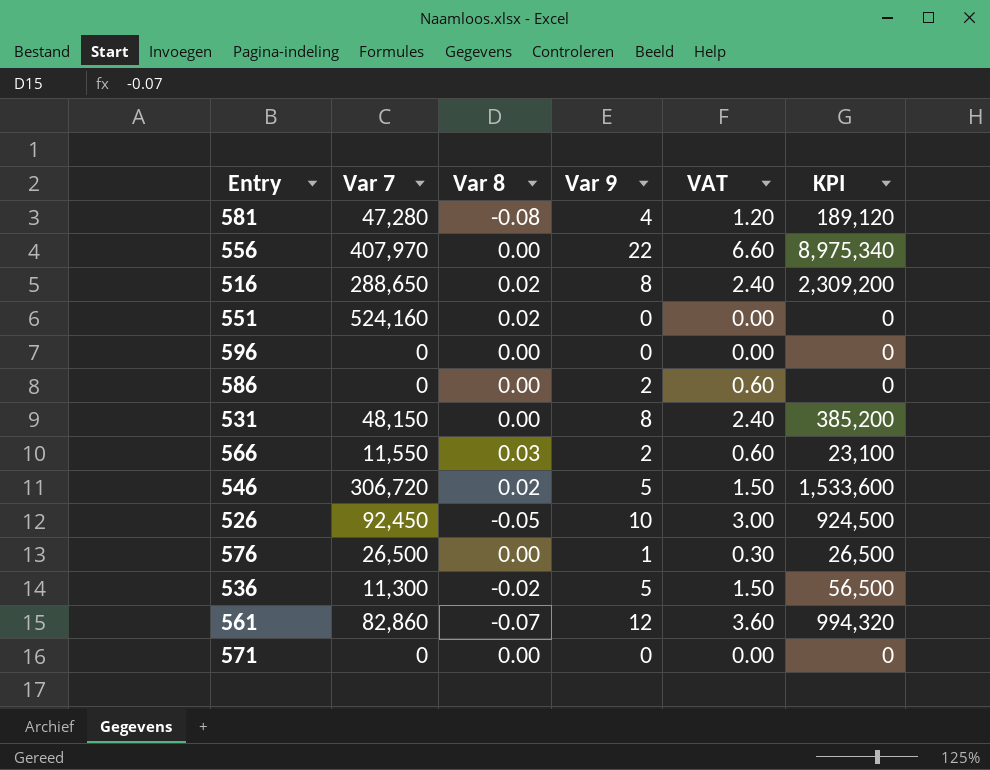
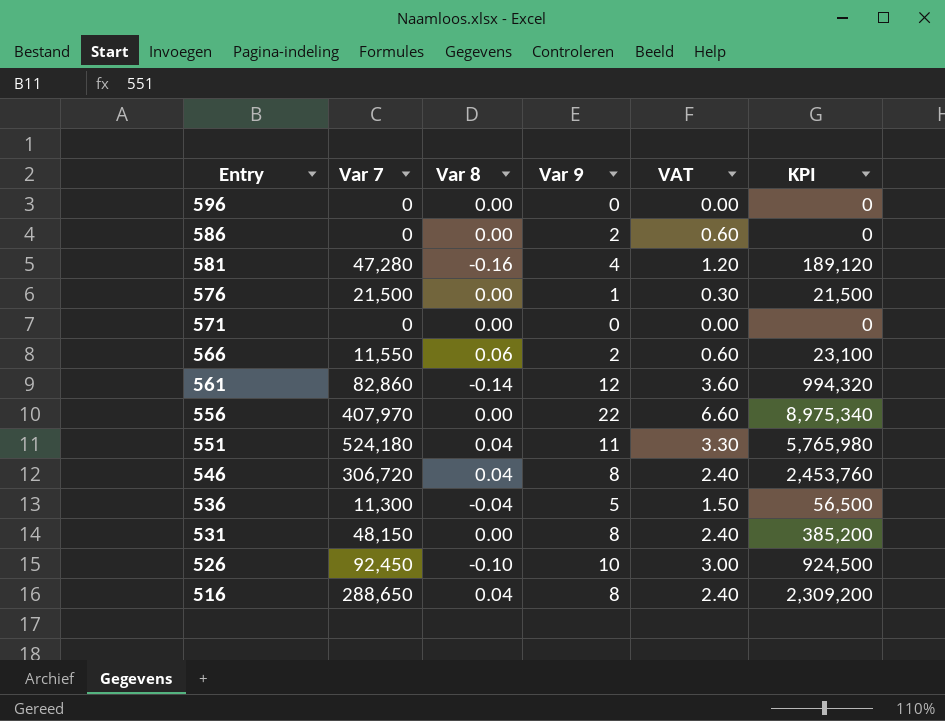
row order: none -> Entry descending
581 | Var 8: -0.08 -> -0.16
576 | Var 7: 26,500 -> 21,500
576 | KPI: 26,500 -> 21,500
566 | Var 8: 0.03 -> 0.06
561 | Var 8: -0.07 -> -0.14
551 | Var 7: 524,160 -> 524,180
551 | Var 8: 0.02 -> 0.04
551 | Var 9: 0 -> 11
551 | VAT: 0.00 -> 3.30
551 | KPI: 0 -> 5,765,980
546 | Var 8: 0.02 -> 0.04
546 | Var 9: 5 -> 8
546 | VAT: 1.50 -> 2.40
546 | KPI: 1,533,600 -> 2,453,760
536 | Var 8: -0.02 -> -0.04
526 | Var 8: -0.05 -> -0.10
516 | Var 8: 0.02 -> 0.04

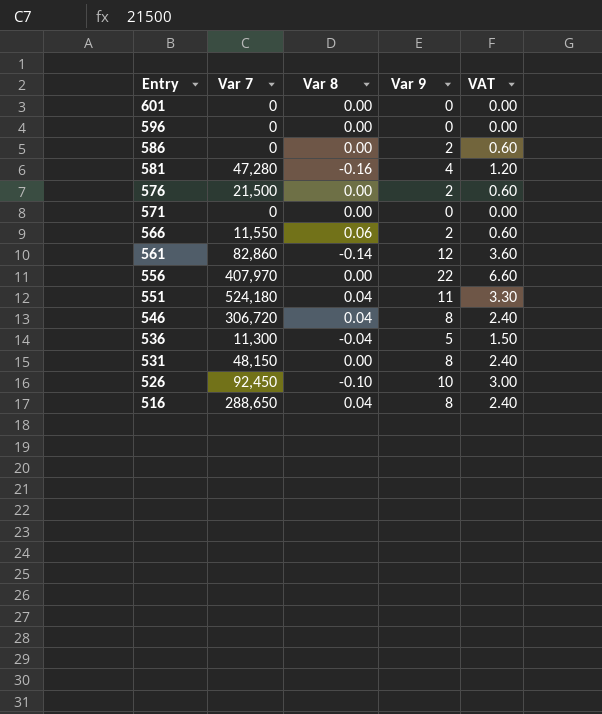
column KPI | formula: [Var 7] * [Var 9] -> none
row 601: none -> 0 | 0.00 | 0 | 0.00
576 | Var 9: 1 -> 2
576 | VAT: 0.30 -> 0.60

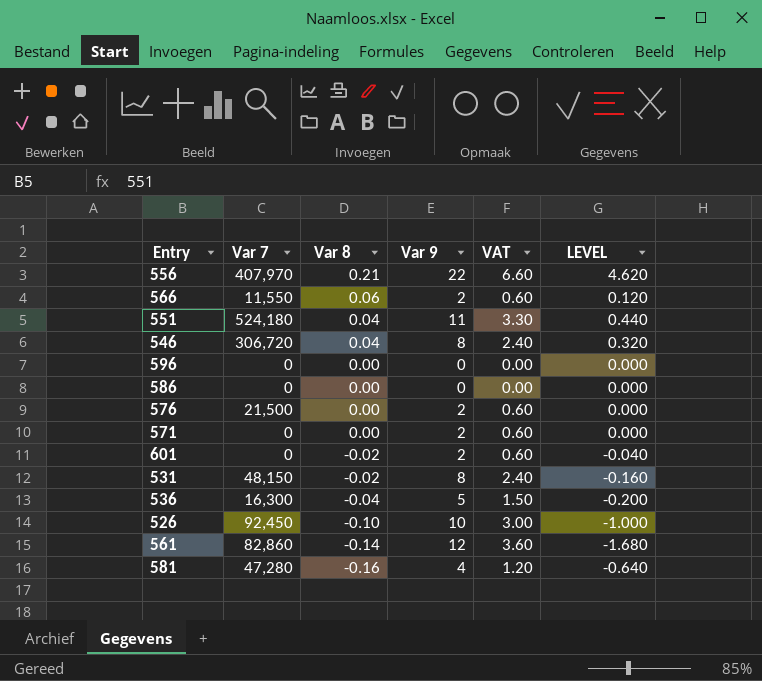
row order: Entry descending -> Var 8 descending
column LEVEL | formula: none -> [Var 8] * [Var 9]
row 516: 288,650 | 0.04 | 8 | 2.40 -> none
556 | Var 8: 0.00 -> 0.21
586 | Var 9: 2 -> 0
586 | VAT: 0.60 -> 0.00
571 | Var 9: 0 -> 2
571 | VAT: 0.00 -> 0.60
601 | Var 8: 0.00 -> -0.02
601 | Var 9: 0 -> 2
601 | VAT: 0.00 -> 0.60
531 | Var 8: 0.00 -> -0.02
536 | Var 7: 11,300 -> 16,300

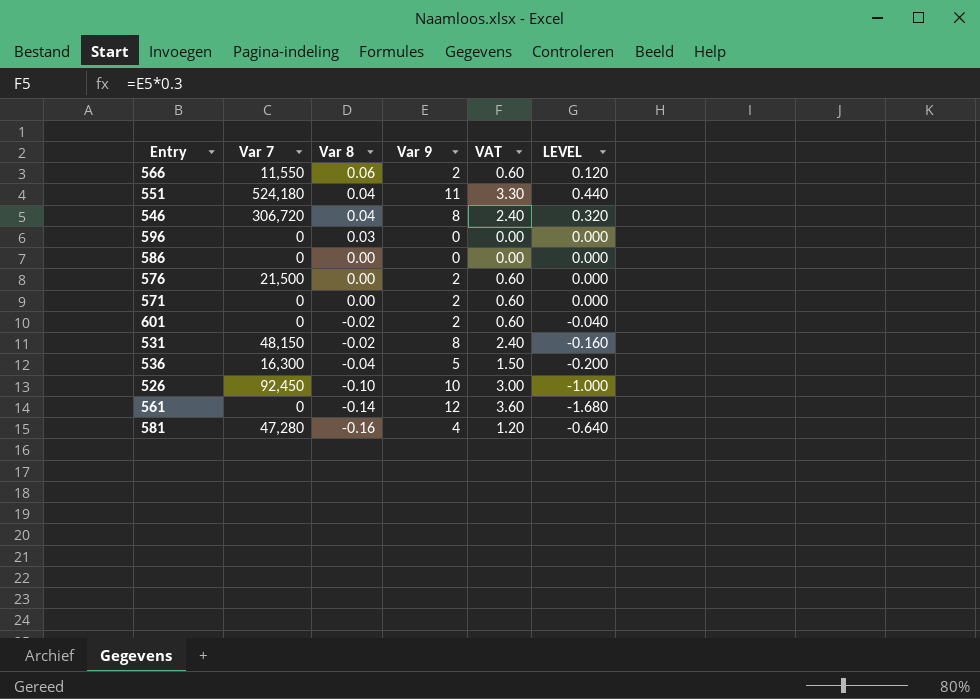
row 556: 407,970 | 0.21 | 22 | 6.60 | 4.620 -> none
596 | Var 8: 0.00 -> 0.03
561 | Var 7: 82,860 -> 0

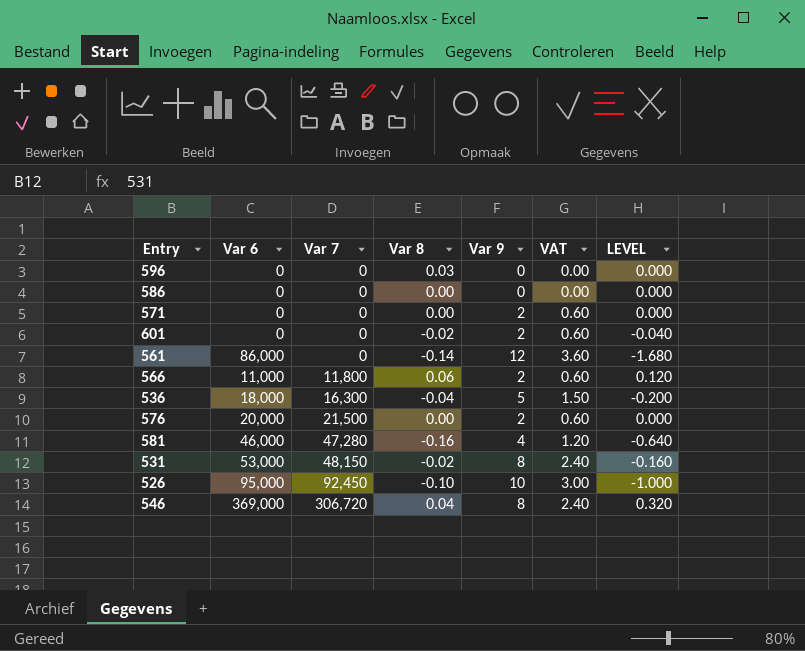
row order: Var 8 descending -> Var 7 ascending
column Var 6 | position: none -> 2
row 551: 524,180 | 0.04 | 11 | 3.30 | 0.440 -> none
566 | Var 7: 11,550 -> 11,800

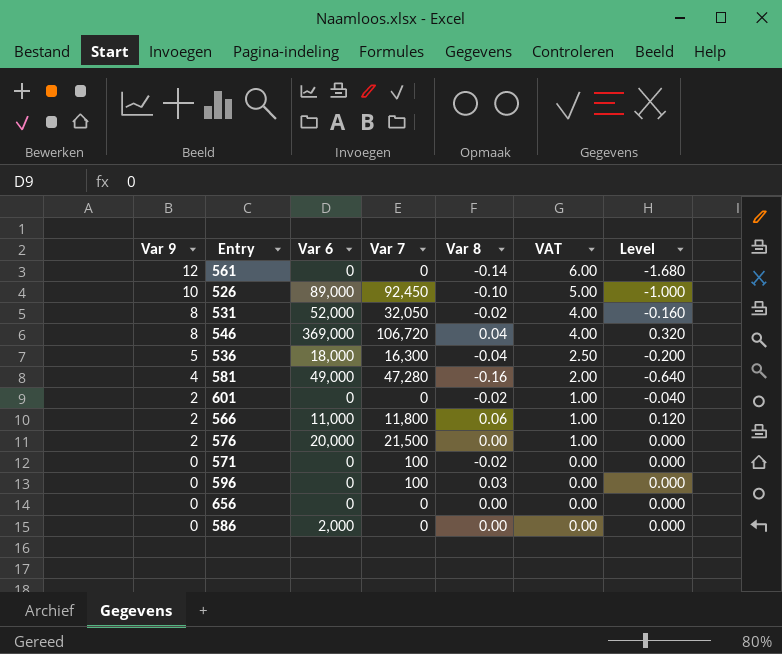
row order: Var 7 ascending -> Var 9 descending
column Var 9 | position: 5 -> 1
column VAT | formula: [Var 9] * 0.3 -> [Var 9] * 0.5
column name: LEVEL -> Level
561 | Var 6: 86,000 -> 0
526 | Var 6: 95,000 -> 89,000
531 | Var 6: 53,000 -> 52,000
531 | Var 7: 48,150 -> 32,050
546 | Var 7: 306,720 -> 106,720
581 | Var 6: 46,000 -> 49,000
571 | Var 9: 2 -> 0
571 | Var 7: 0 -> 100
571 | Var 8: 0.00 -> -0.02
596 | Var 7: 0 -> 100
row 656: none -> 0 | 0 | 0 | 0.00 | 0.00 | 0.000
586 | Var 6: 0 -> 2,000

